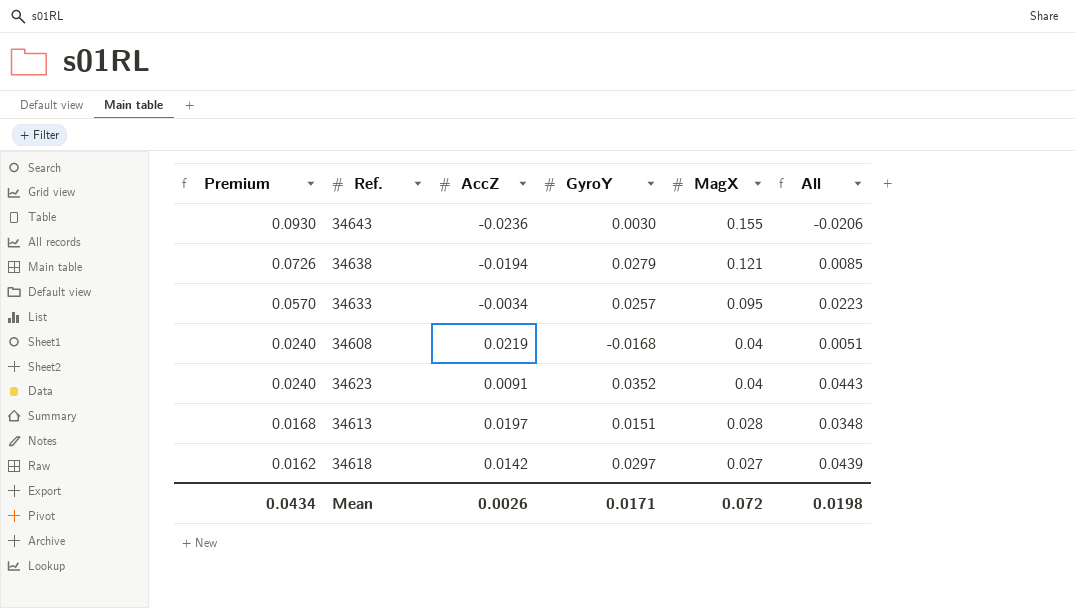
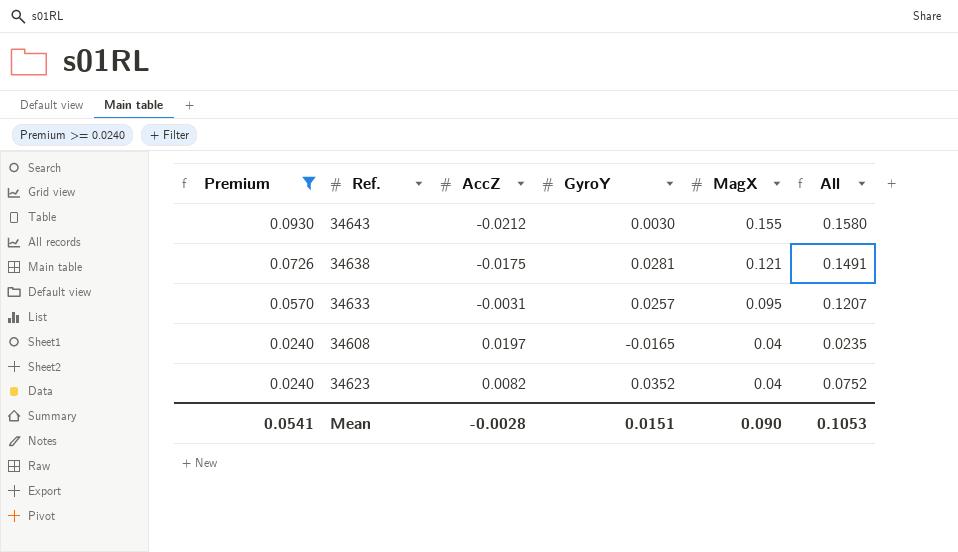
filter: none -> Premium >= 0.0240
column All | formula: [AccZ] + [GyroY] -> [GyroY] + [MagX]
34643 | AccZ: -0.0236 -> -0.0212
34638 | AccZ: -0.0194 -> -0.0175
34638 | GyroY: 0.0279 -> 0.0281
34633 | AccZ: -0.0034 -> -0.0031
34608 | AccZ: 0.0219 -> 0.0197
34608 | GyroY: -0.0168 -> -0.0165
34623 | AccZ: 0.0091 -> 0.0082
Mean | Premium: 0.0434 -> 0.0541
Mean | AccZ: 0.0026 -> -0.0028
Mean | GyroY: 0.0171 -> 0.0151
Mean | MagX: 0.072 -> 0.090
Mean | All: 0.0198 -> 0.1053

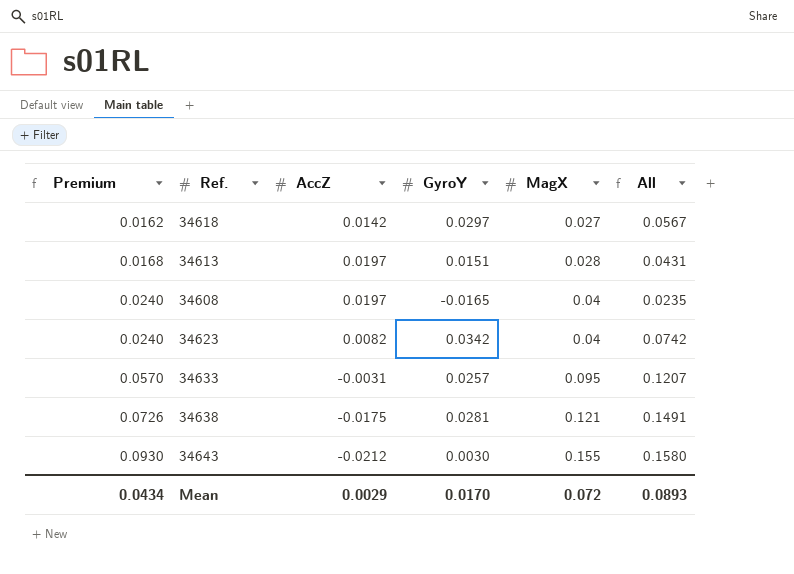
filter: Premium >= 0.0240 -> none
row order: Premium descending -> Premium ascending
34623 | GyroY: 0.0352 -> 0.0342
34623 | All: 0.0752 -> 0.0742
Mean | Premium: 0.0541 -> 0.0434
Mean | AccZ: -0.0028 -> 0.0029
Mean | GyroY: 0.0151 -> 0.0170
Mean | MagX: 0.090 -> 0.072
Mean | All: 0.1053 -> 0.0893

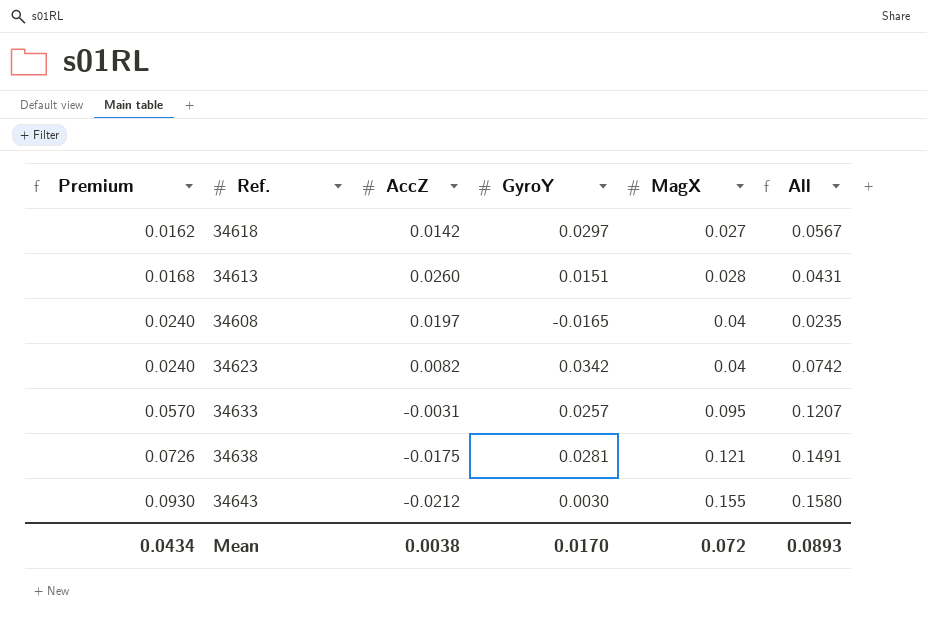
34613 | AccZ: 0.0197 -> 0.0260
Mean | AccZ: 0.0029 -> 0.0038

